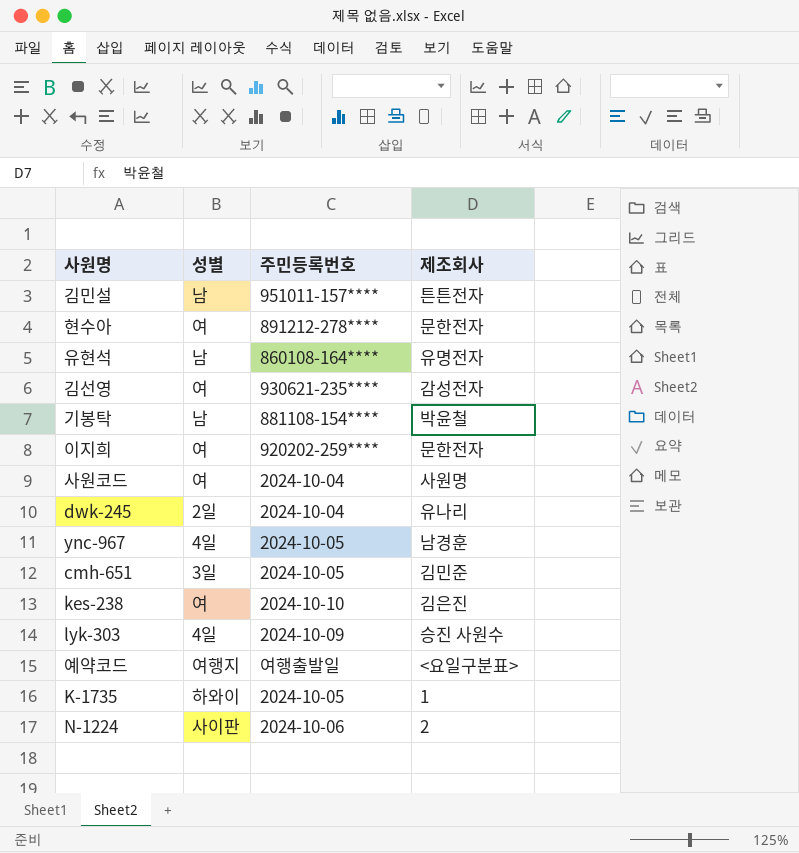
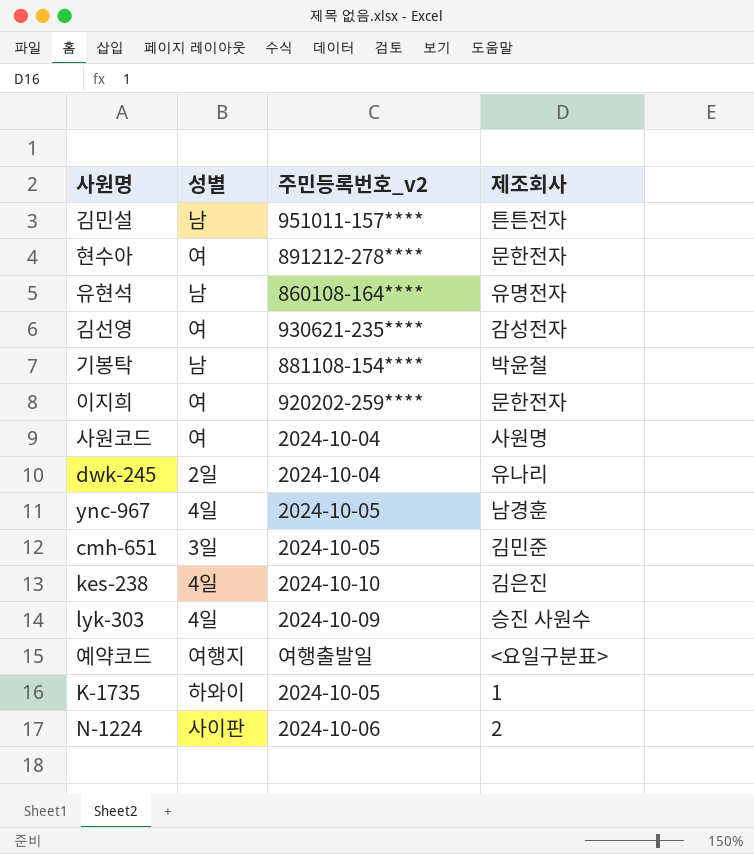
column name: 주민등록번호 -> 주민등록번호_v2
kes-238 | 성별: 여 -> 4일

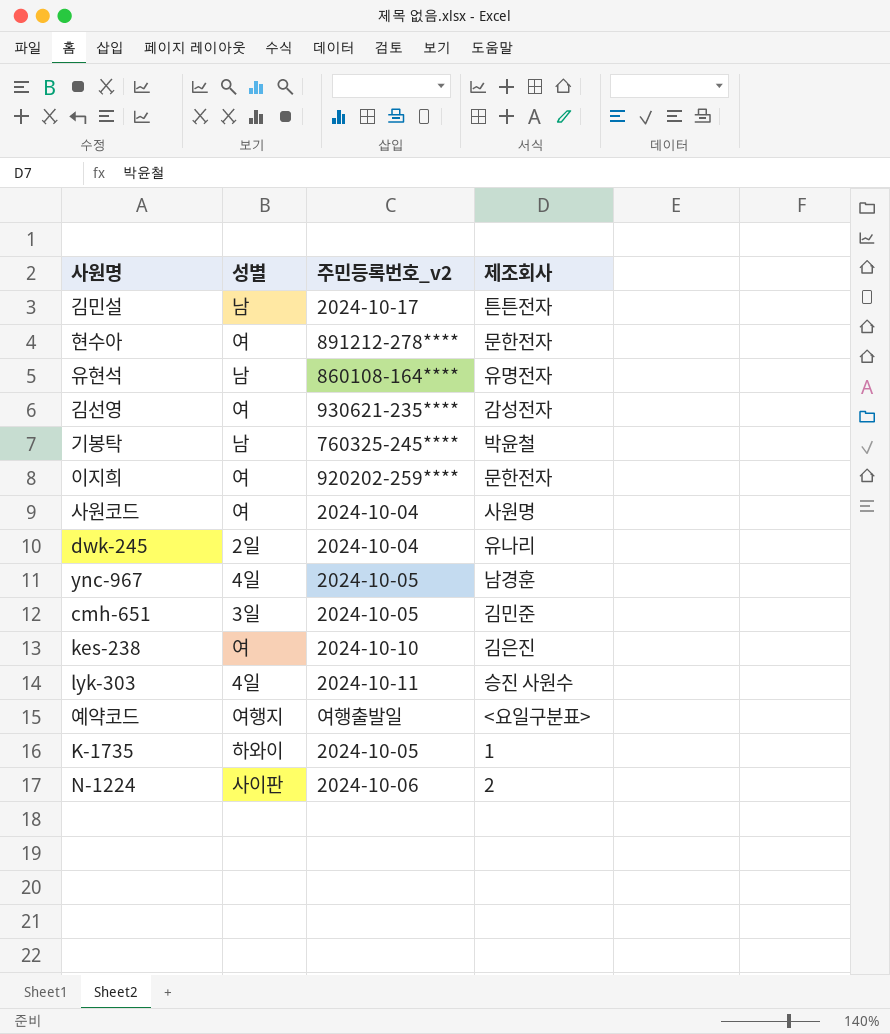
김민설 | 주민등록번호_v2: 951011-157**** -> 2024-10-17
기봉탁 | 주민등록번호_v2: 881108-154**** -> 760325-245****
kes-238 | 성별: 4일 -> 여
lyk-303 | 주민등록번호_v2: 2024-10-09 -> 2024-10-11

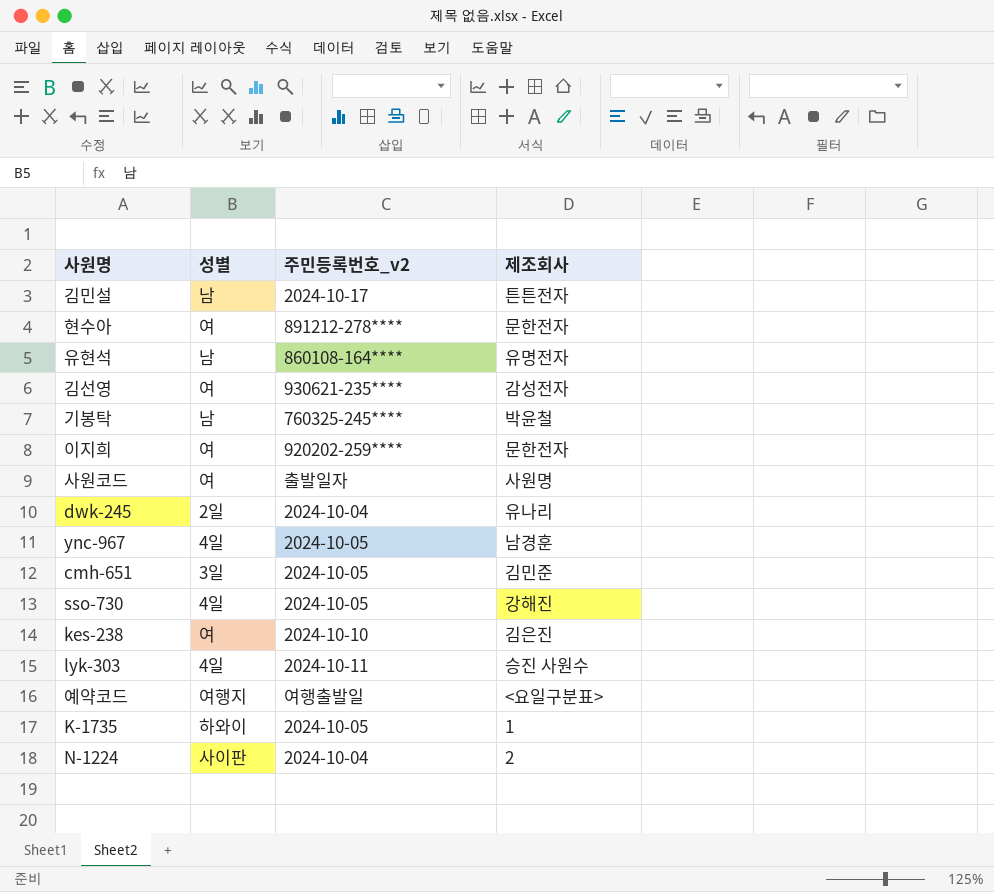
사원코드 | 주민등록번호_v2: 2024-10-04 -> 출발일자
row sso-730: none -> 4일 | 2024-10-05 | 강해진
N-1224 | 주민등록번호_v2: 2024-10-06 -> 2024-10-04

